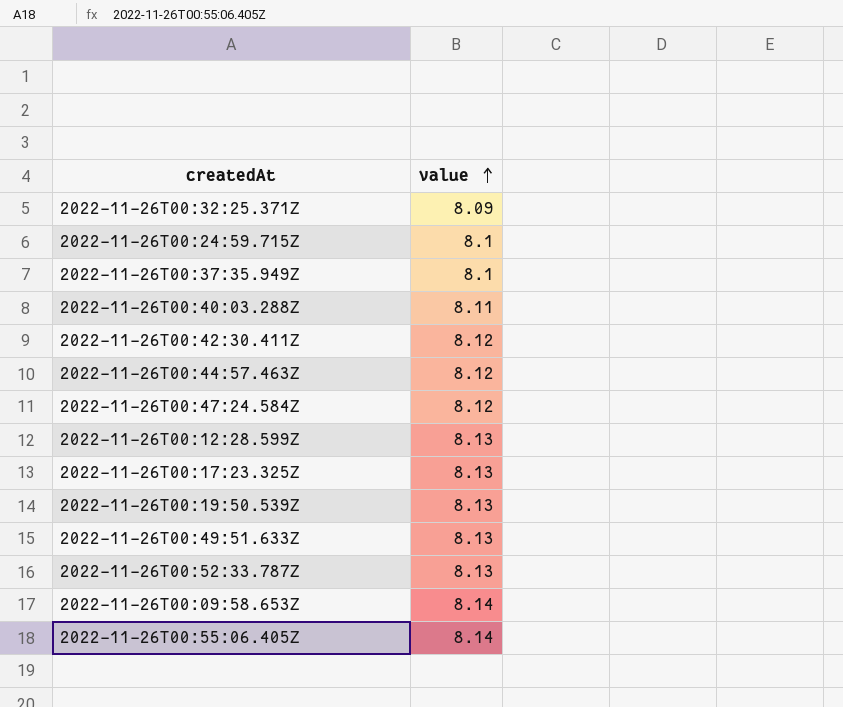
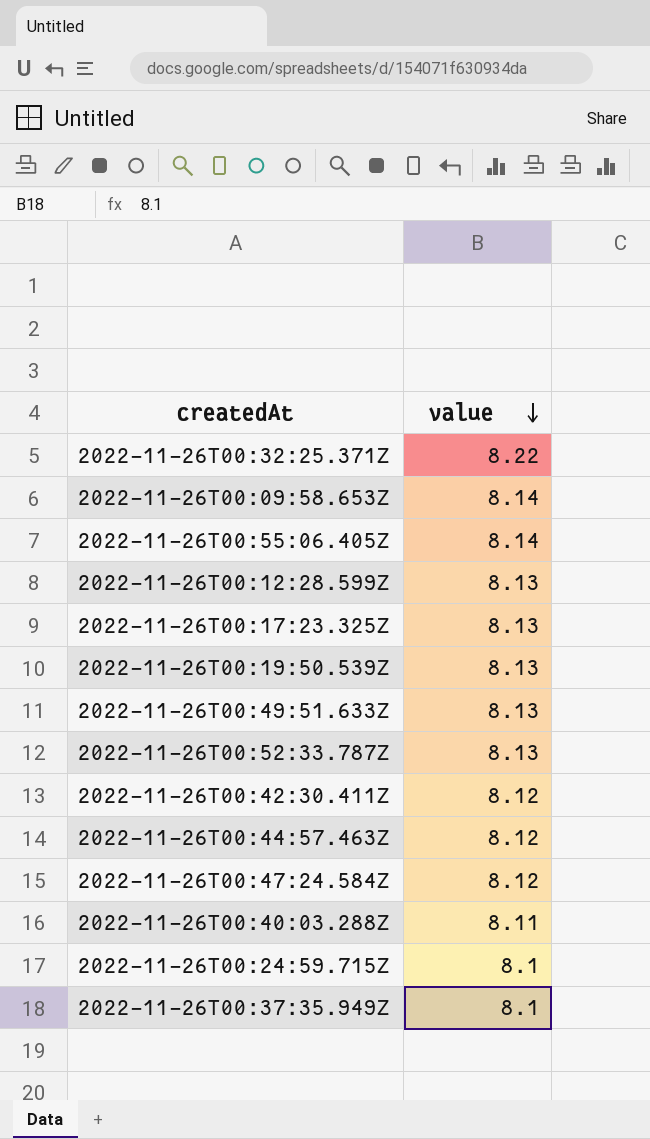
row order: value ascending -> value descending
2022-11-26T00:32:25.371Z | value: 8.09 -> 8.22

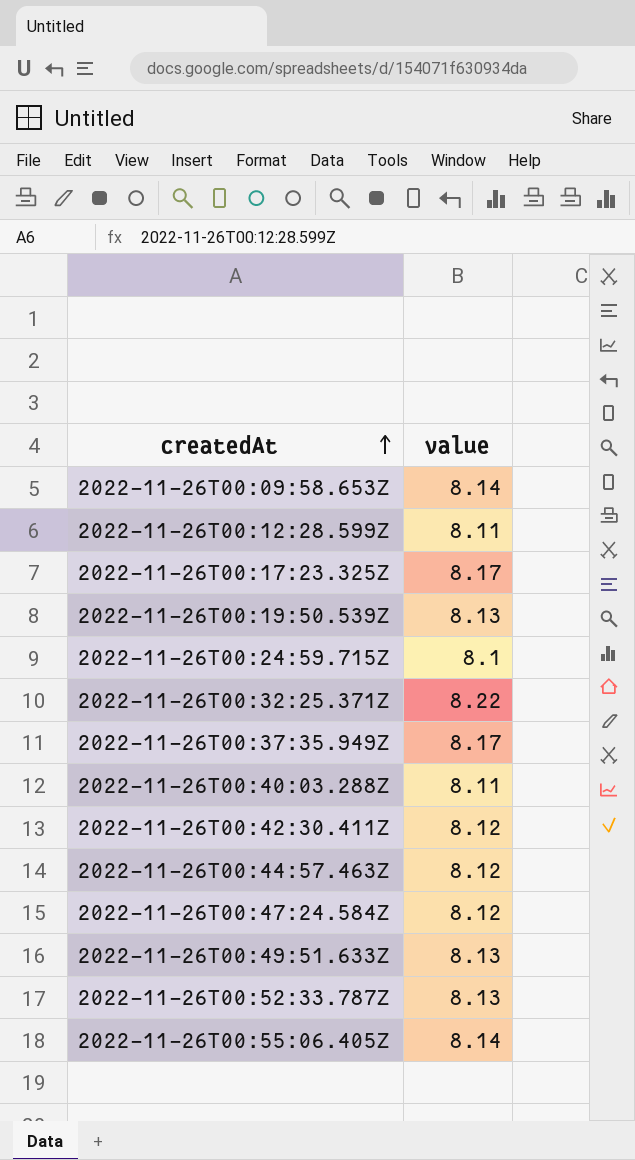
row order: value descending -> createdAt ascending
2022-11-26T00:12:28.599Z | value: 8.13 -> 8.11
2022-11-26T00:17:23.325Z | value: 8.13 -> 8.17
2022-11-26T00:37:35.949Z | value: 8.1 -> 8.17

